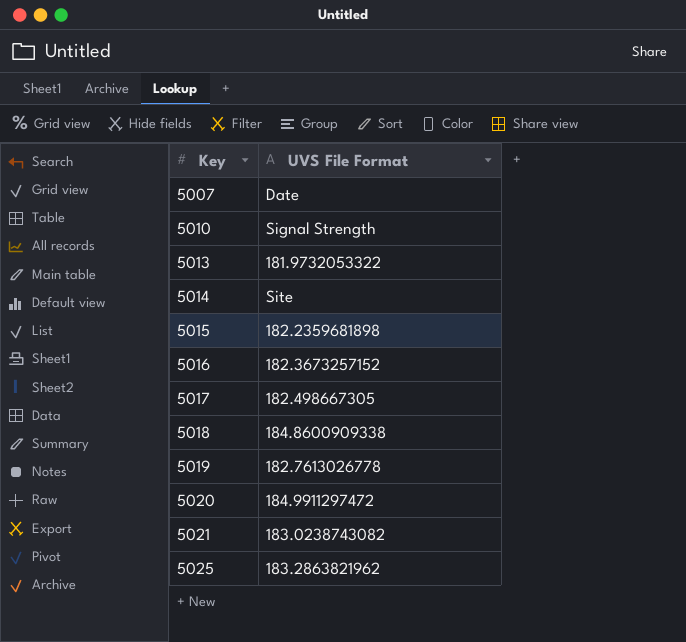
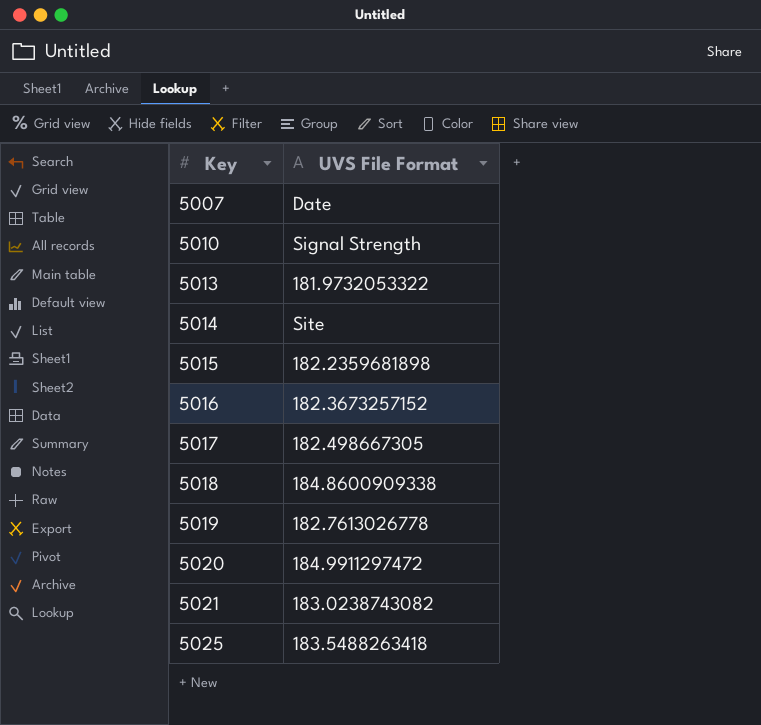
5025 | UVS File Format: 183.2863821962 -> 183.5488263418

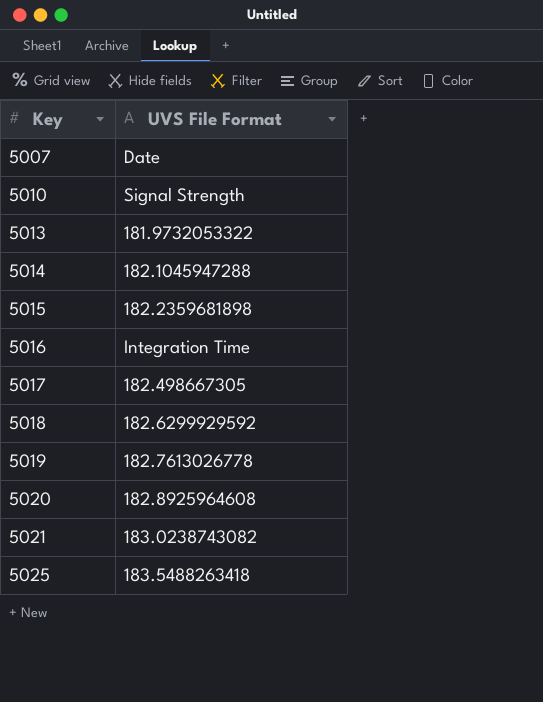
5014 | UVS File Format: Site -> 182.1045947288
5016 | UVS File Format: 182.3673257152 -> Integration Time
5018 | UVS File Format: 184.8600909338 -> 182.6299929592
5020 | UVS File Format: 184.9911297472 -> 182.8925964608

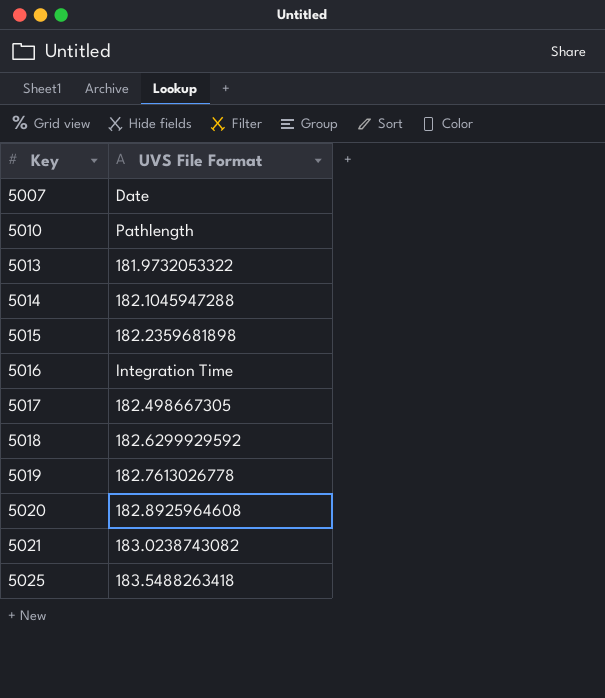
5010 | UVS File Format: Signal Strength -> Pathlength

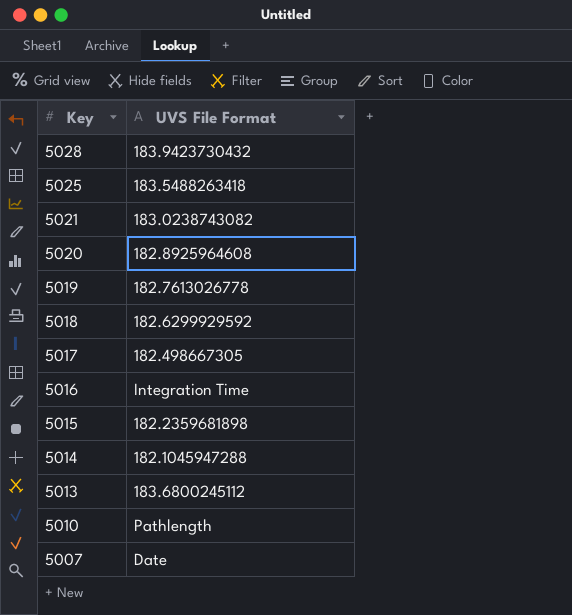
row order: Key ascending -> Key descending
row 5028: none -> 183.9423730432
5013 | UVS File Format: 181.9732053322 -> 183.6800245112

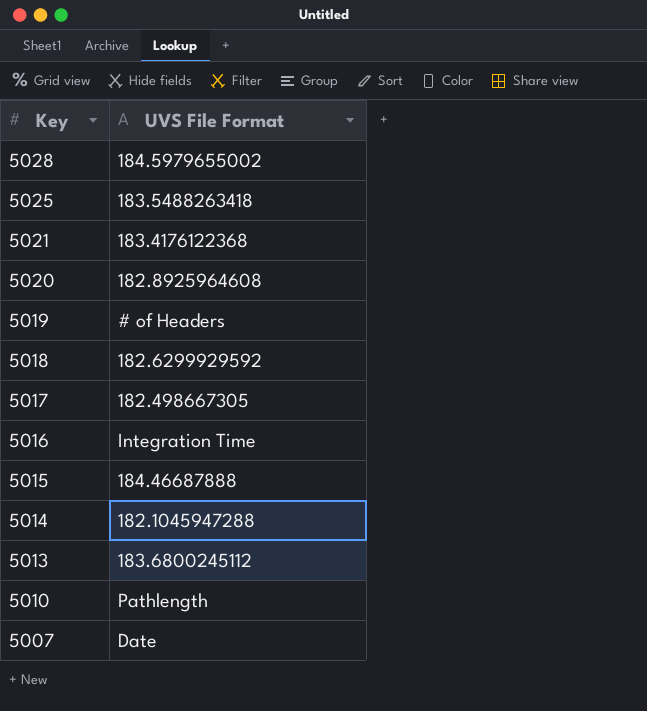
5028 | UVS File Format: 183.9423730432 -> 184.5979655002
5021 | UVS File Format: 183.0238743082 -> 183.4176122368
5019 | UVS File Format: 182.7613026778 -> # of Headers
5015 | UVS File Format: 182.2359681898 -> 184.46687888

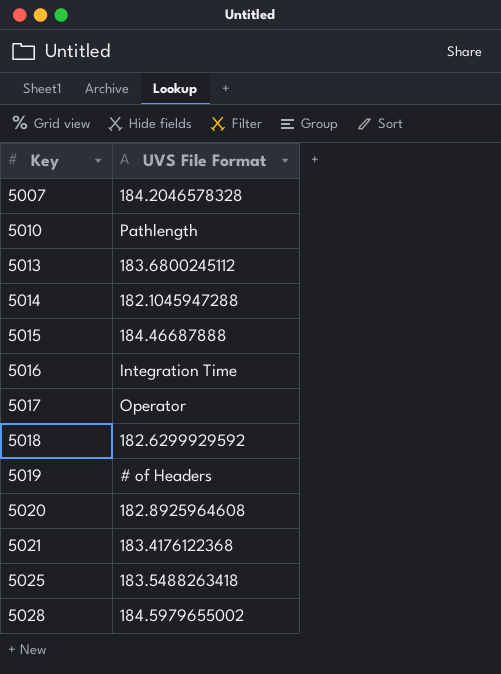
row order: Key descending -> Key ascending
5007 | UVS File Format: Date -> 184.2046578328
5017 | UVS File Format: 182.498667305 -> Operator

